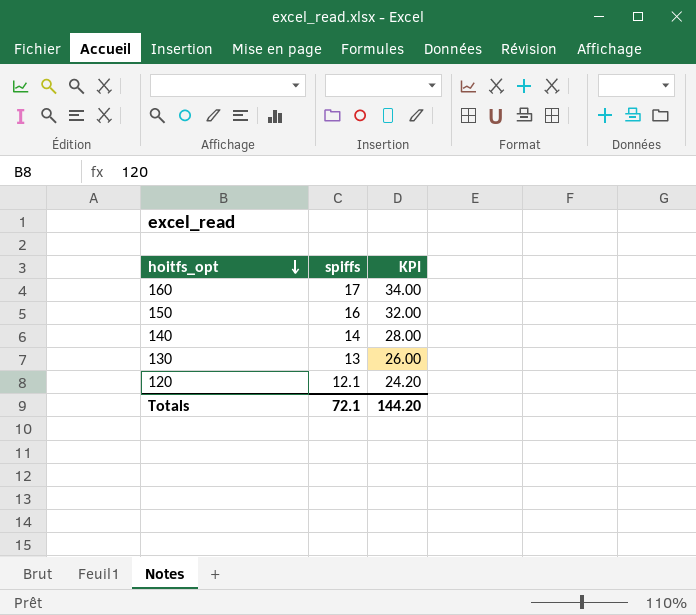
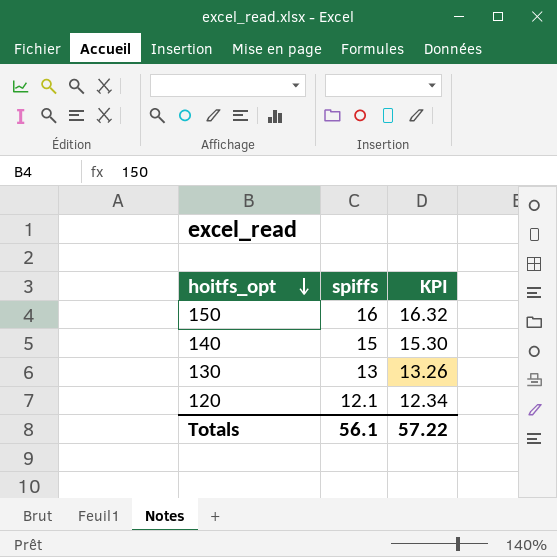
column KPI | formula: [spiffs] * 2 -> [spiffs] * 1.02
row 160: 17 | 34.00 -> none
140 | spiffs: 14 -> 15
Totals | spiffs: 72.1 -> 56.1
Totals | KPI: 144.20 -> 57.22

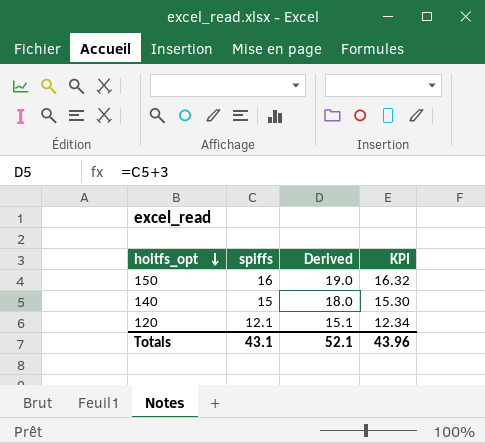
column Derived | formula: none -> [spiffs] + 3
row 130: 13 | 13.26 -> none
Totals | spiffs: 56.1 -> 43.1
Totals | KPI: 57.22 -> 43.96

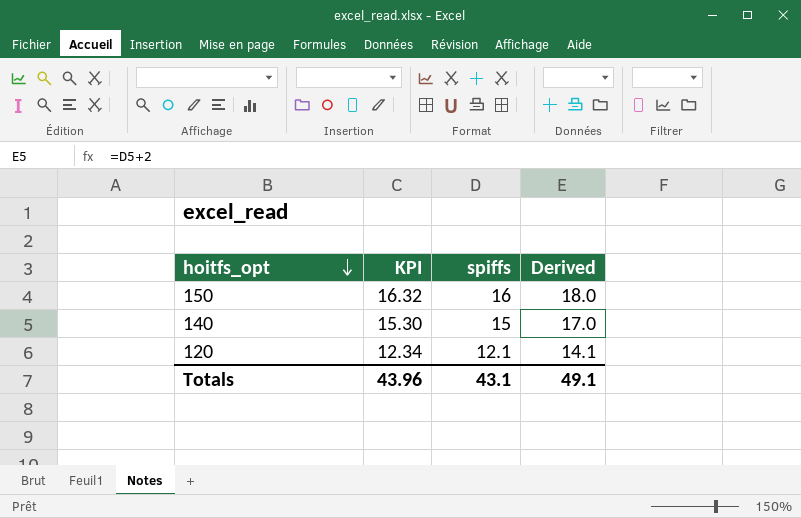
column KPI | position: 4 -> 2
column Derived | formula: [spiffs] + 3 -> [spiffs] + 2
Totals | Derived: 52.1 -> 49.1

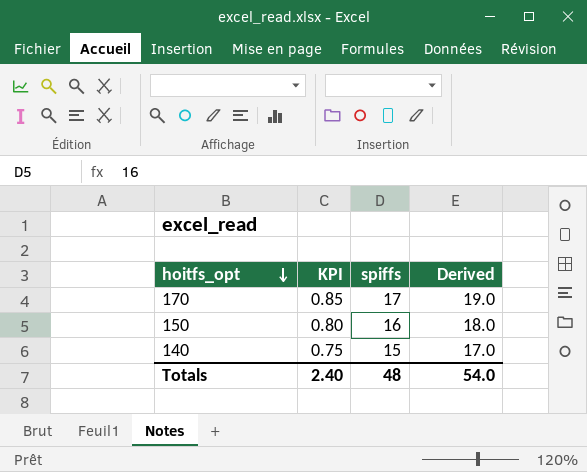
column KPI | formula: [spiffs] * 1.02 -> [spiffs] * 0.05
row 120: 12.34 | 12.1 | 14.1 -> none
row 170: none -> 0.85 | 17 | 19.0
Totals | KPI: 43.96 -> 2.40
Totals | spiffs: 43.1 -> 48
Totals | Derived: 49.1 -> 54.0

